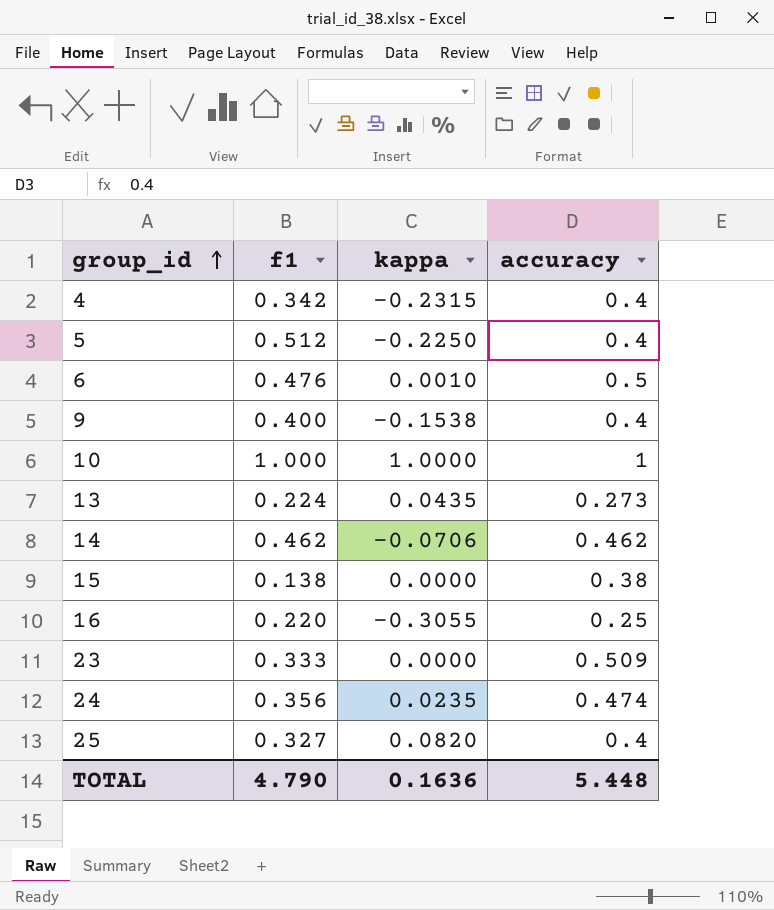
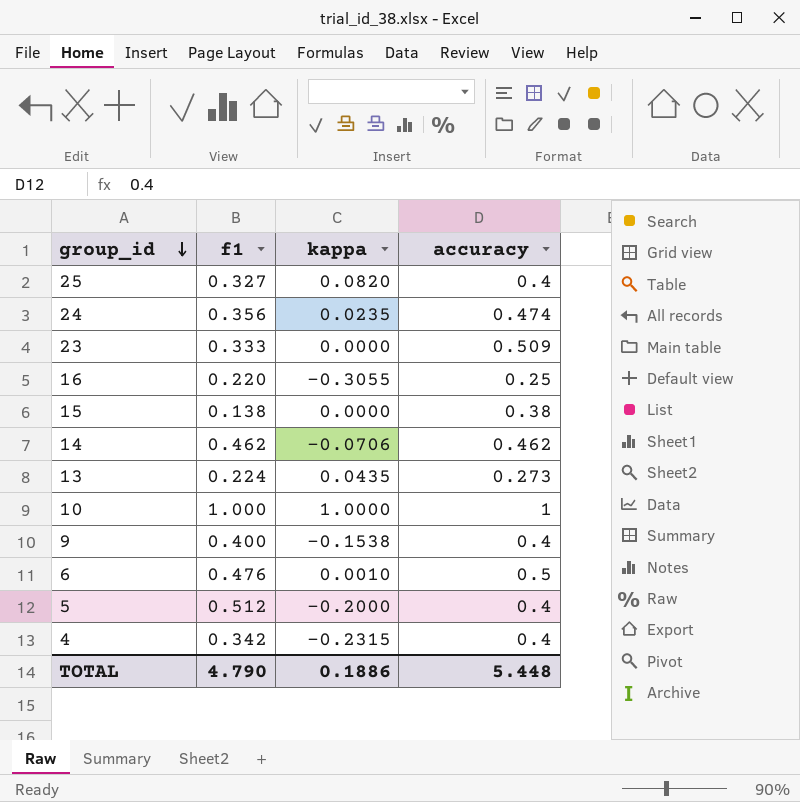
row order: group_id ascending -> group_id descending
5 | kappa: -0.2250 -> -0.2000
TOTAL | kappa: 0.1636 -> 0.1886

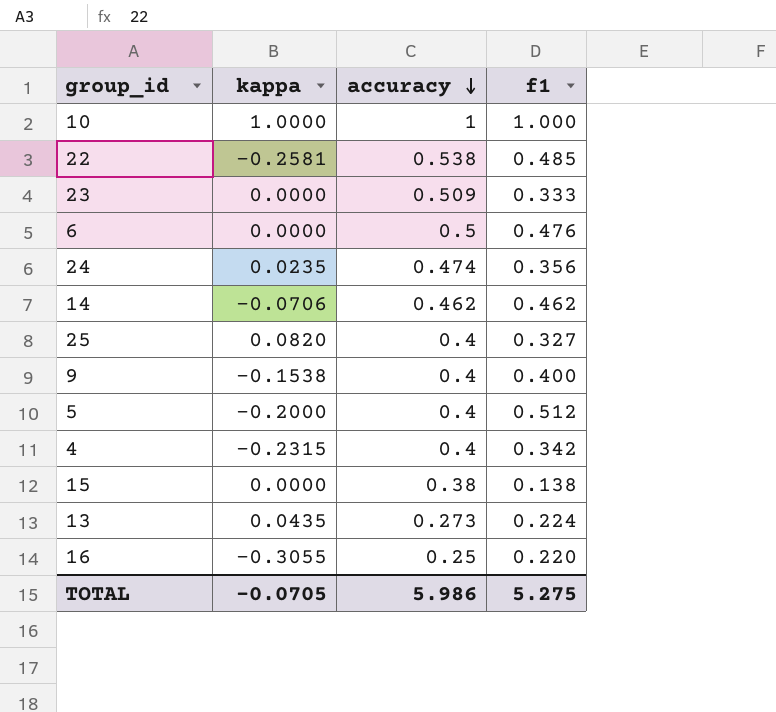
row order: group_id descending -> accuracy descending
column f1 | position: 2 -> 4
row 22: none -> -0.2581 | 0.538 | 0.485
6 | kappa: 0.0010 -> 0.0000
TOTAL | kappa: 0.1886 -> -0.0705
TOTAL | accuracy: 5.448 -> 5.986
TOTAL | f1: 4.790 -> 5.275

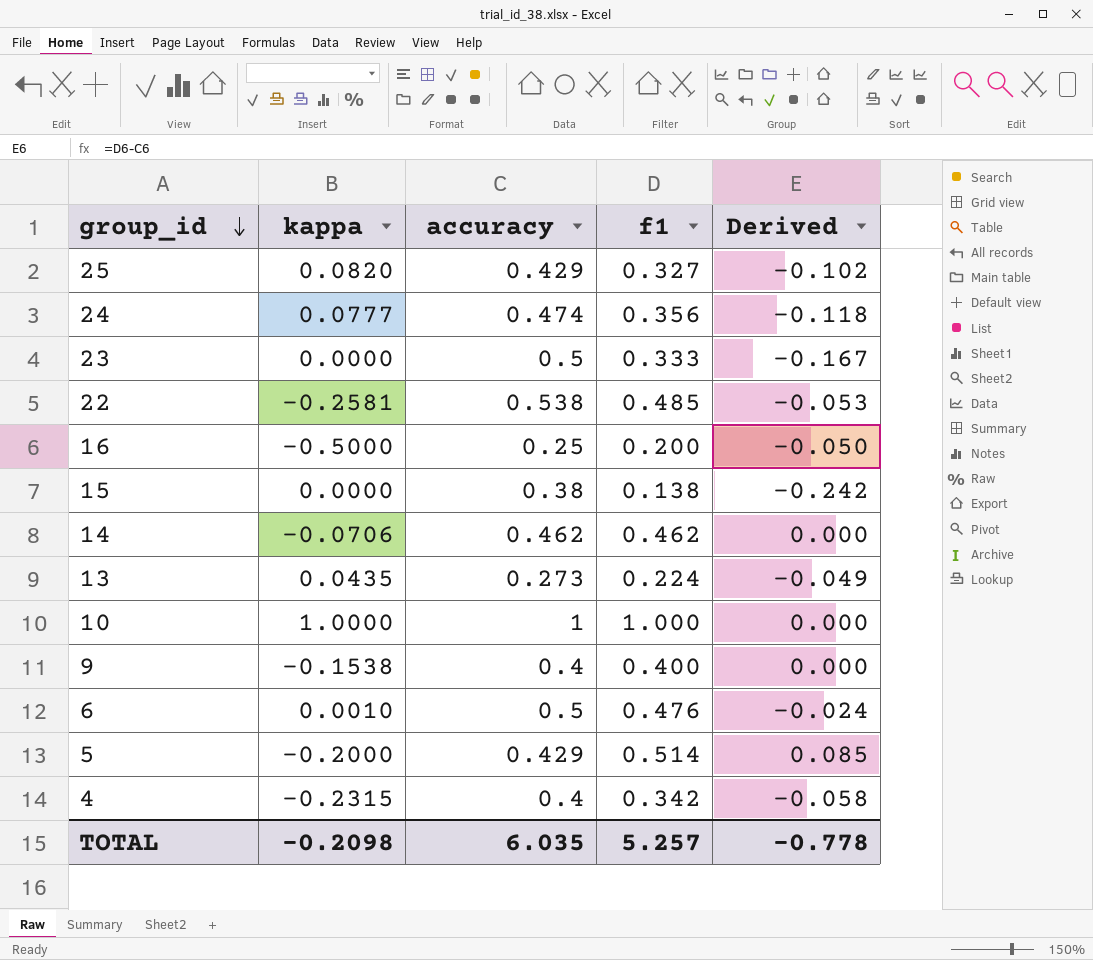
row order: accuracy descending -> group_id descending
column Derived | formula: none -> [f1] - [accuracy]
25 | accuracy: 0.4 -> 0.429
24 | kappa: 0.0235 -> 0.0777
23 | accuracy: 0.509 -> 0.5
16 | kappa: -0.3055 -> -0.5000
16 | f1: 0.220 -> 0.200
6 | kappa: 0.0000 -> 0.0010
5 | accuracy: 0.4 -> 0.429
5 | f1: 0.512 -> 0.514
TOTAL | kappa: -0.0705 -> -0.2098
TOTAL | accuracy: 5.986 -> 6.035
TOTAL | f1: 5.275 -> 5.257

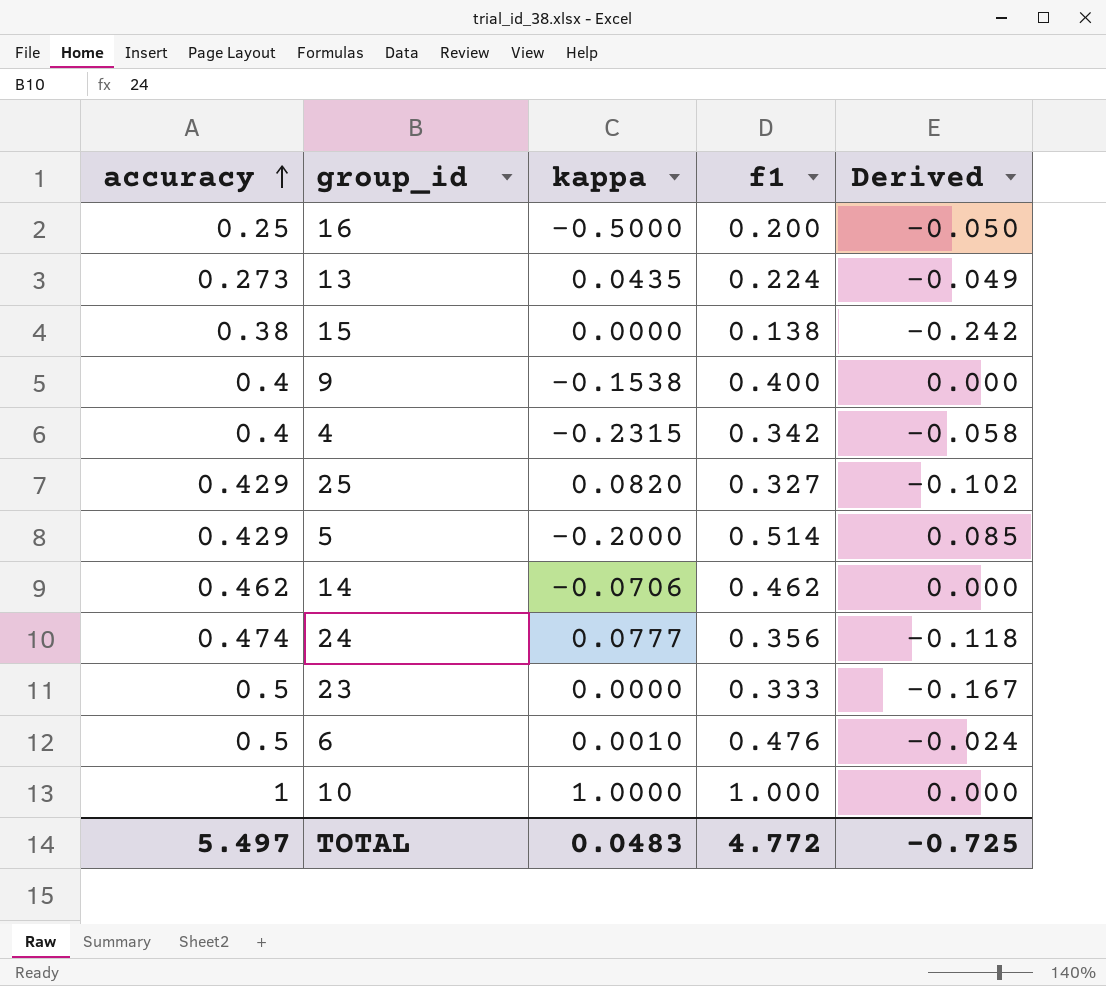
row order: group_id descending -> accuracy ascending
column accuracy | position: 3 -> 1
row 22: -0.2581 | 0.538 | 0.485 | -0.053 -> none
TOTAL | accuracy: 6.035 -> 5.497
TOTAL | kappa: -0.2098 -> 0.0483
TOTAL | f1: 5.257 -> 4.772
TOTAL | Derived: -0.778 -> -0.725

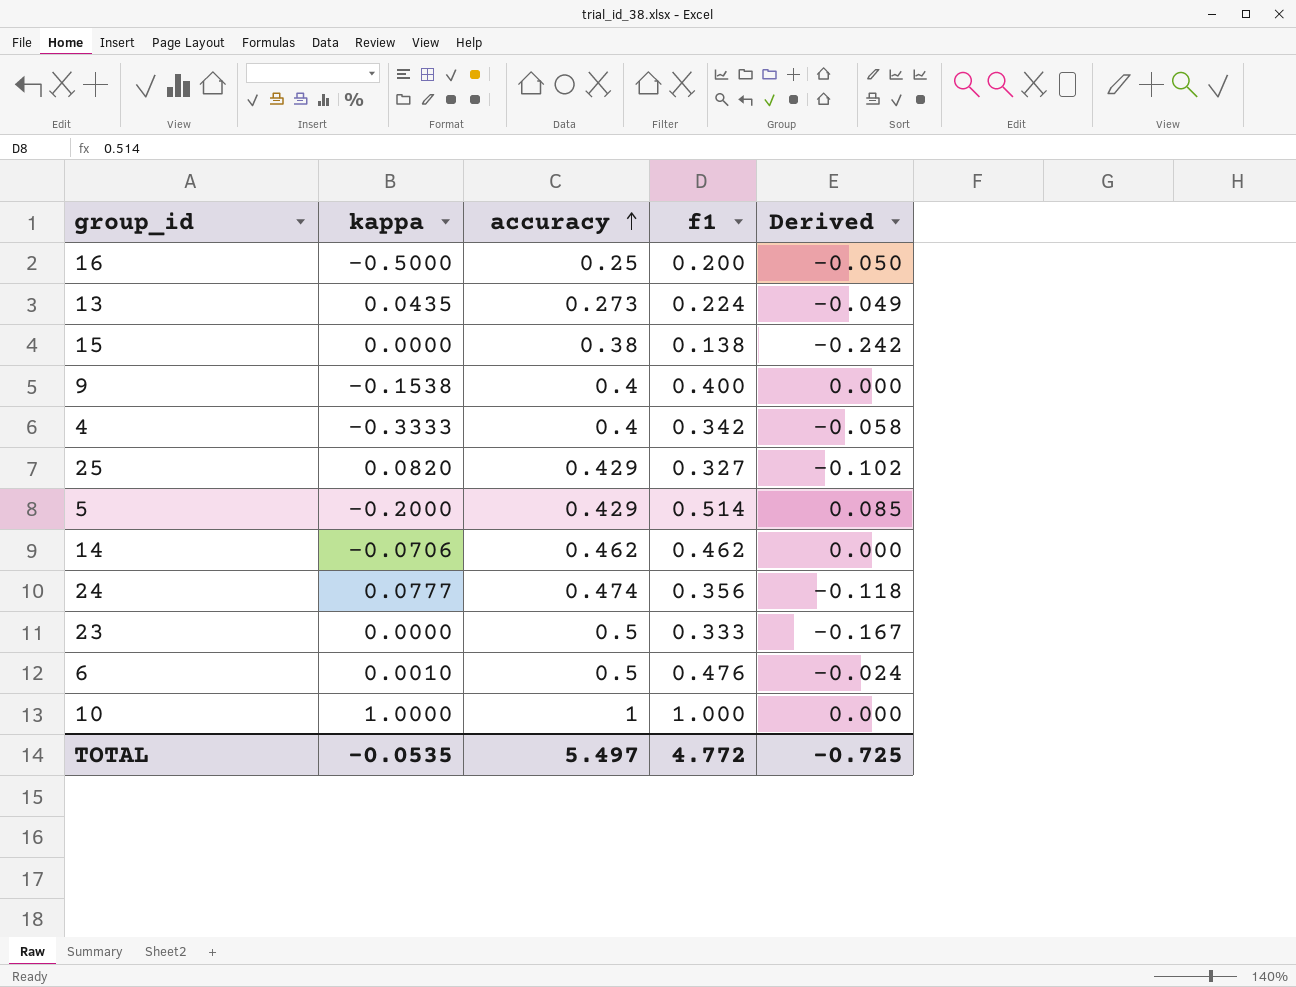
column accuracy | position: 1 -> 3
4 | kappa: -0.2315 -> -0.3333
TOTAL | kappa: 0.0483 -> -0.0535

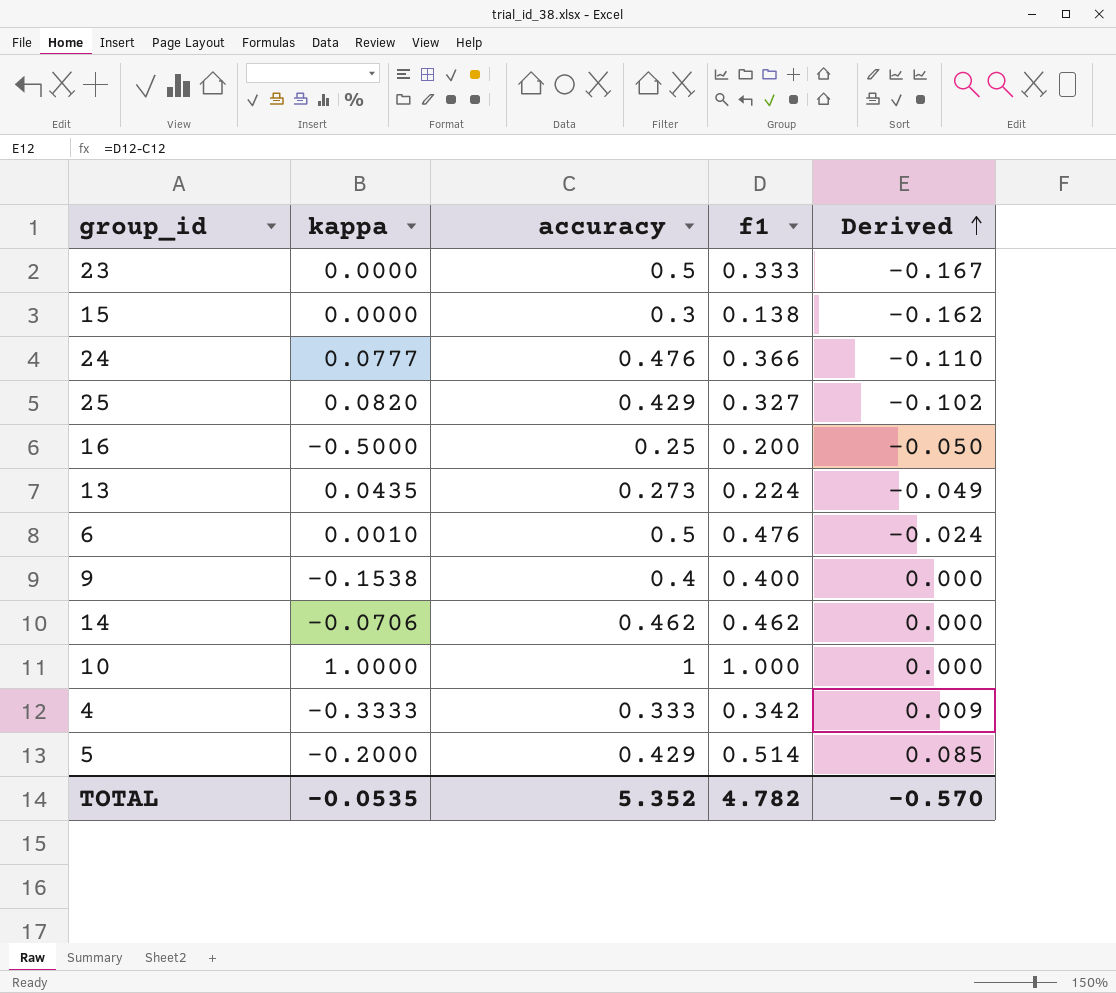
row order: accuracy ascending -> Derived ascending
15 | accuracy: 0.38 -> 0.3
15 | Derived: -0.242 -> -0.162
24 | accuracy: 0.474 -> 0.476
24 | f1: 0.356 -> 0.366
24 | Derived: -0.118 -> -0.110
4 | accuracy: 0.4 -> 0.333
4 | Derived: -0.058 -> 0.009
TOTAL | accuracy: 5.497 -> 5.352
TOTAL | f1: 4.772 -> 4.782
TOTAL | Derived: -0.725 -> -0.570

